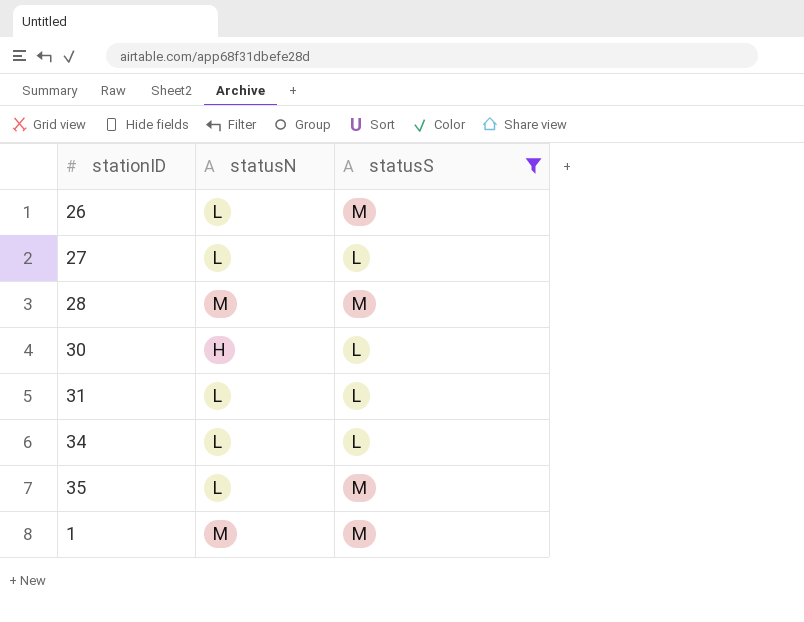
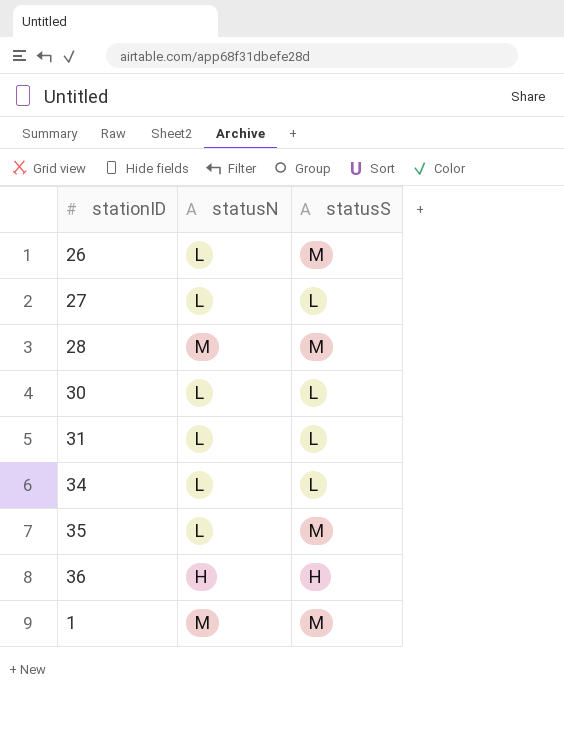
filter: statusS != H -> none
30 | statusN: H -> L

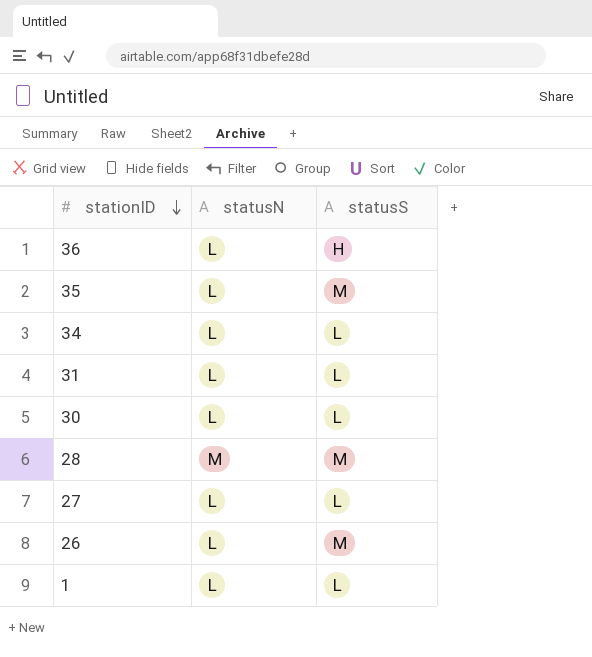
row order: none -> stationID descending
36 | statusN: H -> L
1 | statusN: M -> L
1 | statusS: M -> L

